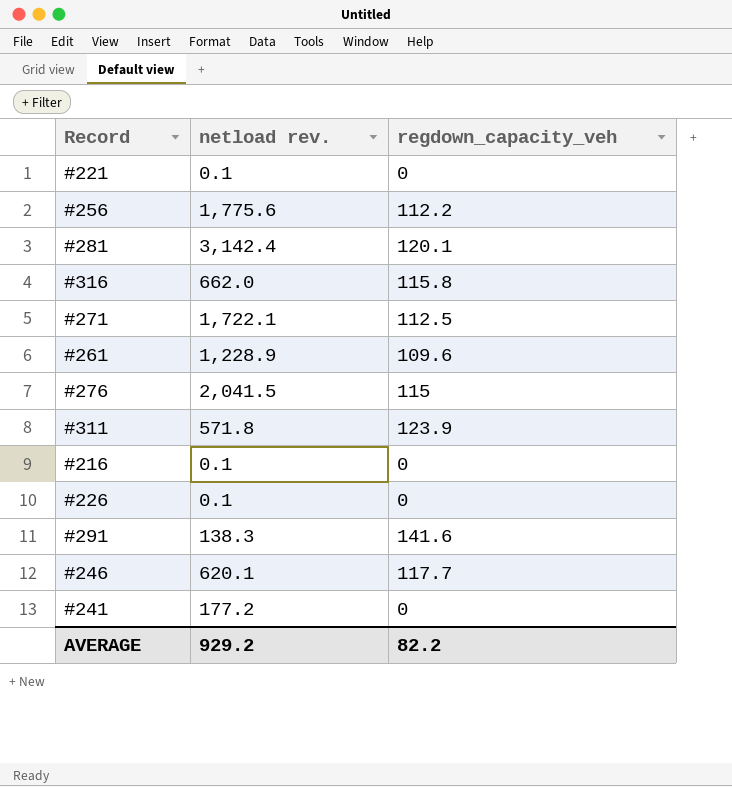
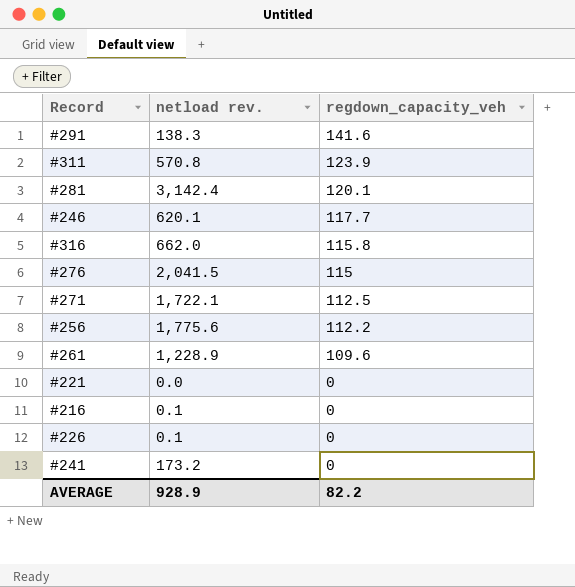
row order: none -> regdown_capacity_veh descending
#311 | netload rev.: 571.8 -> 570.8
#221 | netload rev.: 0.1 -> 0.0
#241 | netload rev.: 177.2 -> 173.2
AVERAGE | netload rev.: 929.2 -> 928.9

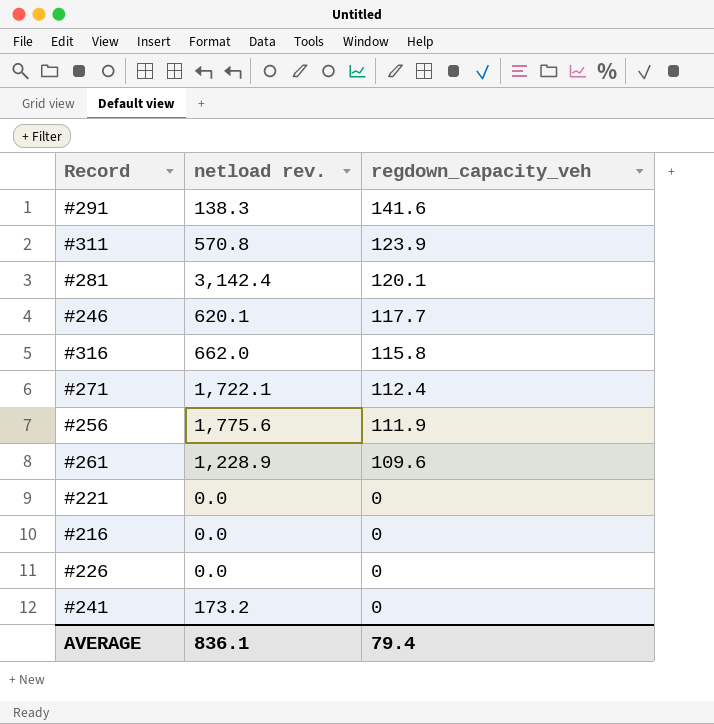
row #276: 2,041.5 | 115 -> none
#271 | regdown_capacity_veh: 112.5 -> 112.4
#256 | regdown_capacity_veh: 112.2 -> 111.9
#216 | netload rev.: 0.1 -> 0.0
#226 | netload rev.: 0.1 -> 0.0
AVERAGE | netload rev.: 928.9 -> 836.1
AVERAGE | regdown_capacity_veh: 82.2 -> 79.4

